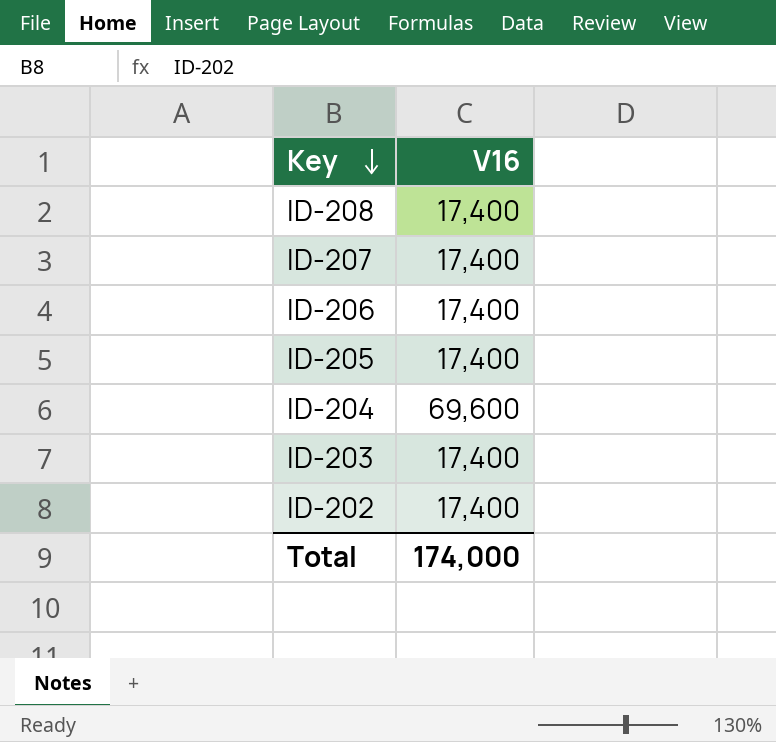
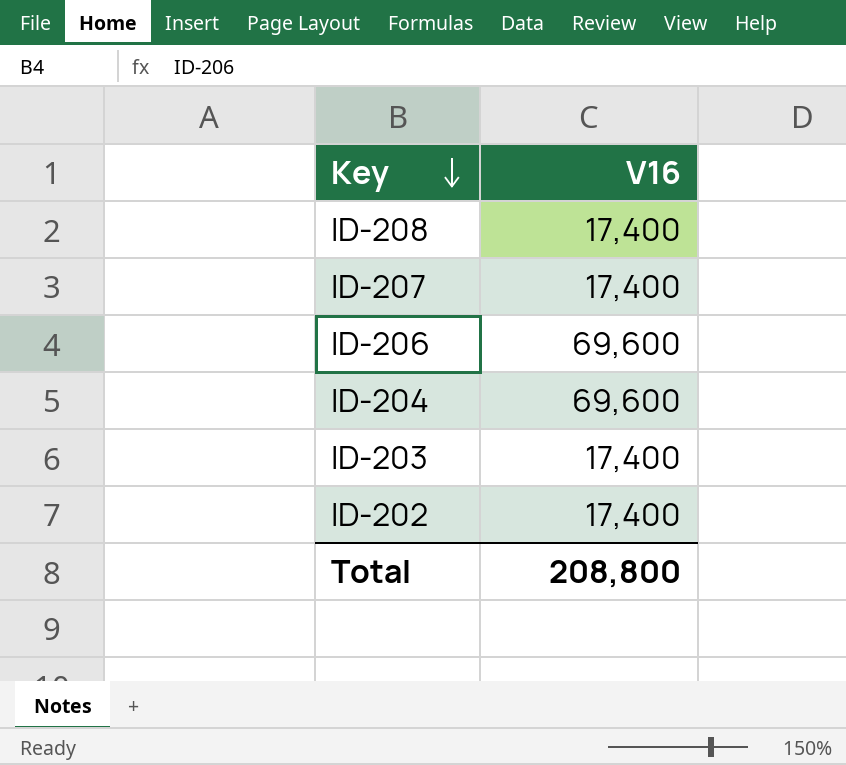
row ID-205: 17,400 -> none
ID-206 | V16: 17,400 -> 69,600
Total | V16: 174,000 -> 208,800

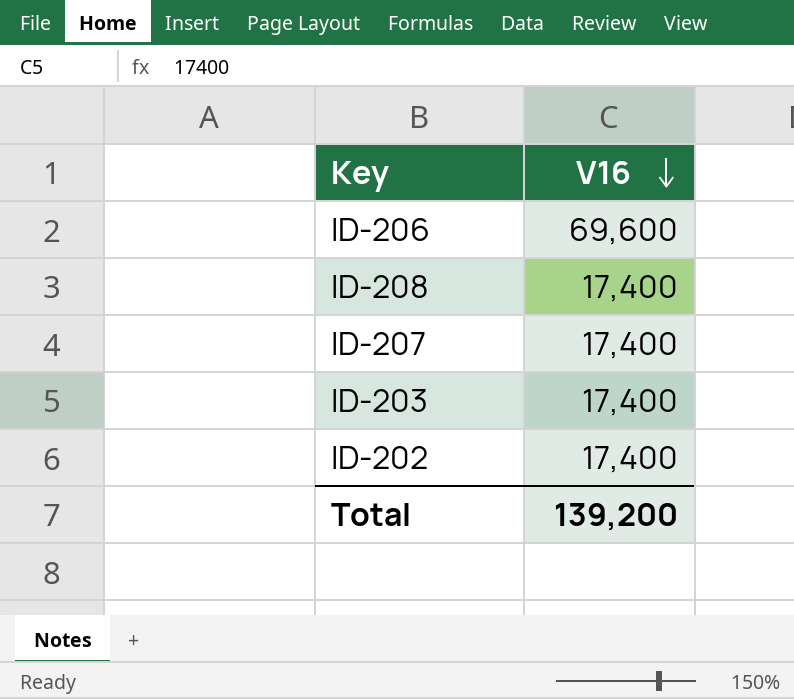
row order: Key descending -> V16 descending
row ID-204: 69,600 -> none
Total | V16: 208,800 -> 139,200

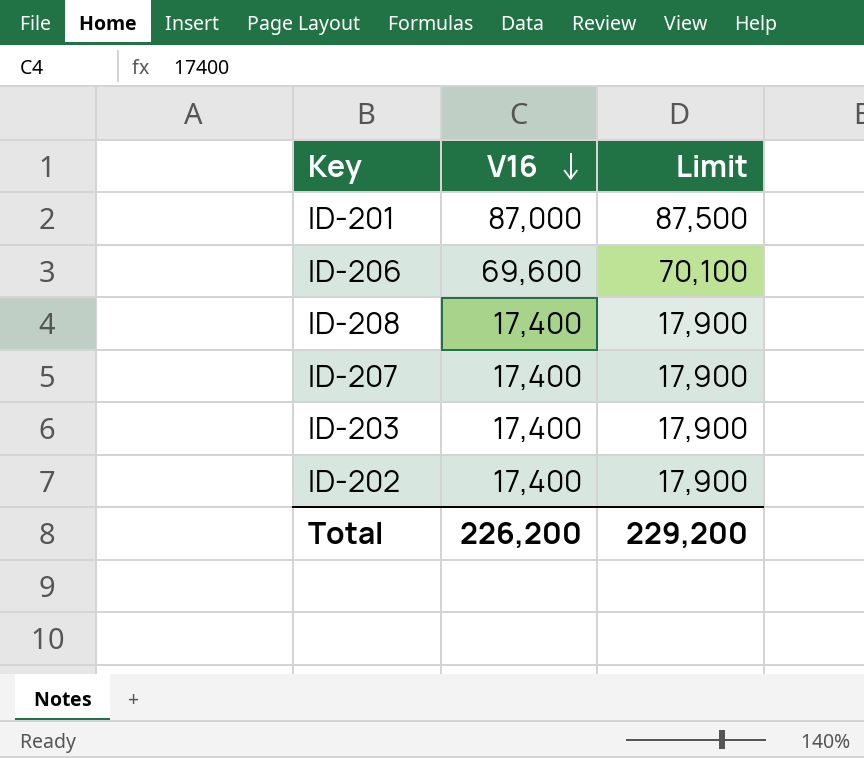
column Limit | formula: none -> [V16] + 500
row ID-201: none -> 87,000 | 87,500
Total | V16: 139,200 -> 226,200

